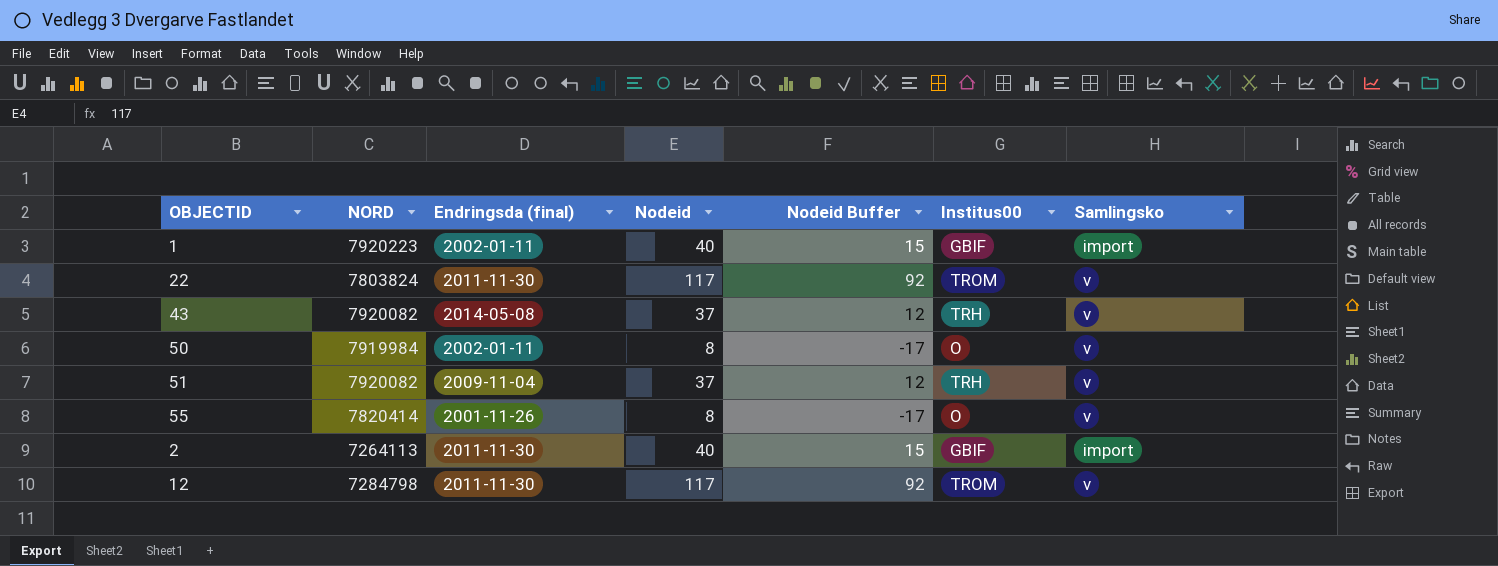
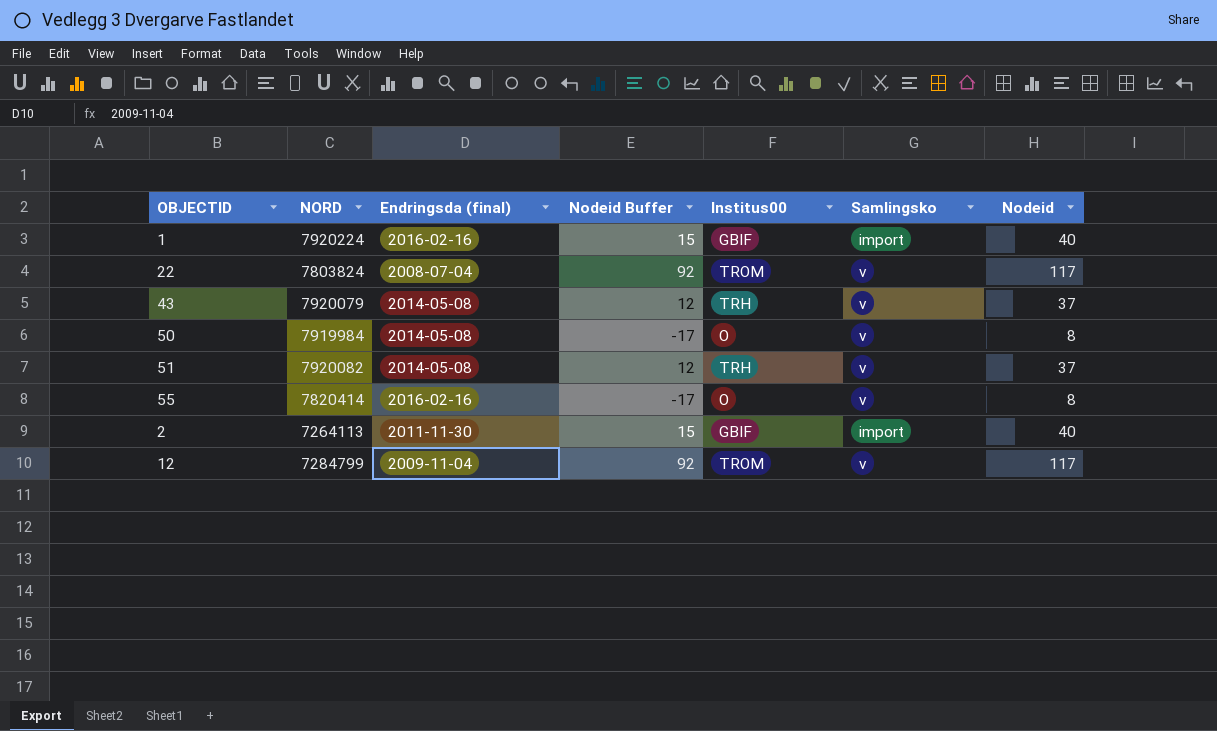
column Nodeid | position: 4 -> 7
1 | NORD: 7920223 -> 7920224
1 | Endringsda (final): 2002-01-11 -> 2016-02-16
22 | Endringsda (final): 2011-11-30 -> 2008-07-04
43 | NORD: 7920082 -> 7920079
50 | Endringsda (final): 2002-01-11 -> 2014-05-08
51 | Endringsda (final): 2009-11-04 -> 2014-05-08
55 | Endringsda (final): 2001-11-26 -> 2016-02-16
12 | NORD: 7284798 -> 7284799
12 | Endringsda (final): 2011-11-30 -> 2009-11-04

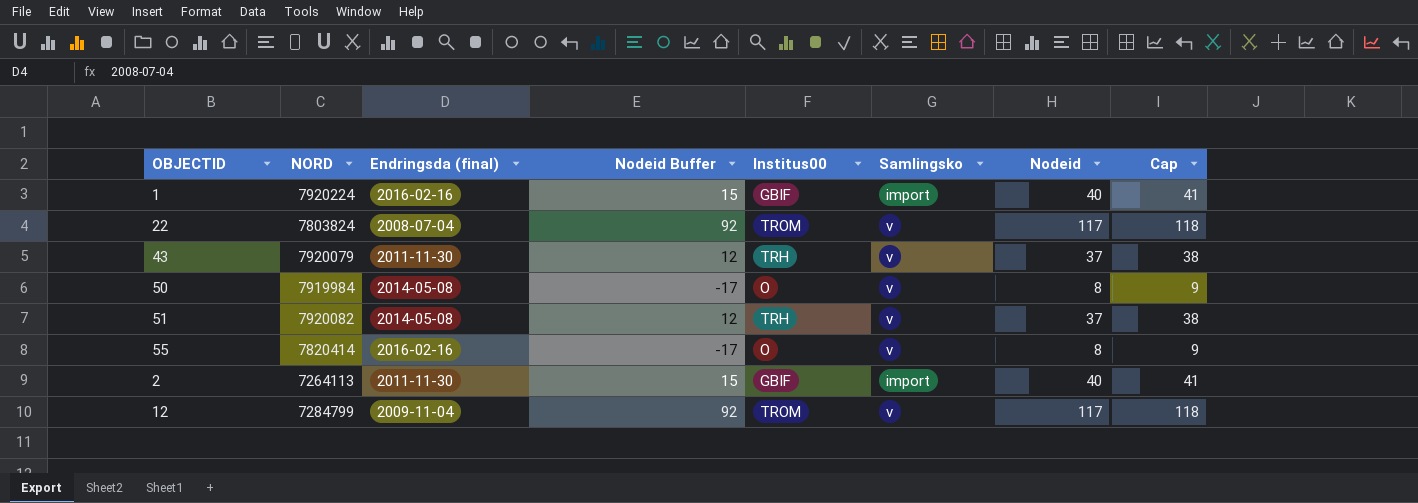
column Cap | formula: none -> [Nodeid] + 1
43 | Endringsda (final): 2014-05-08 -> 2011-11-30

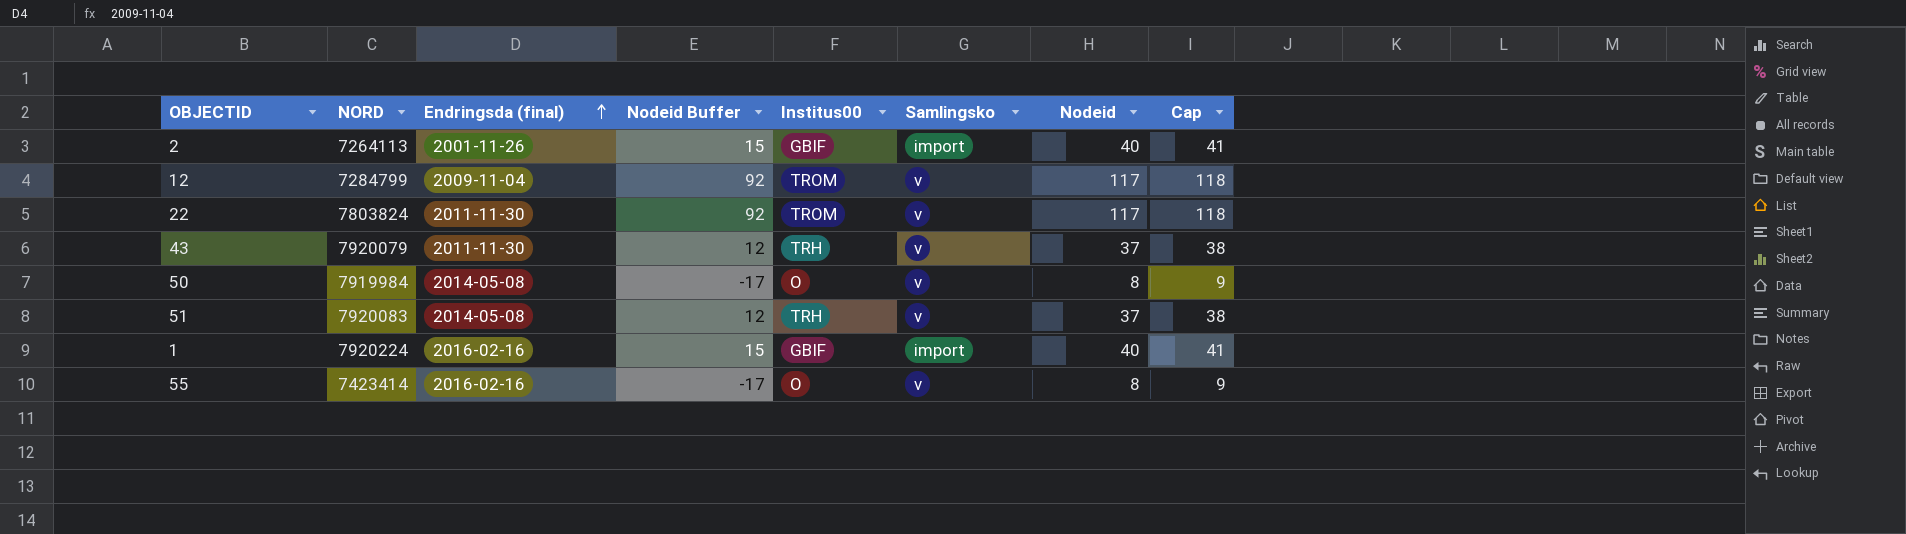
row order: none -> Endringsda (final) ascending
2 | Endringsda (final): 2011-11-30 -> 2001-11-26
22 | Endringsda (final): 2008-07-04 -> 2011-11-30
51 | NORD: 7920082 -> 7920083
55 | NORD: 7820414 -> 7423414

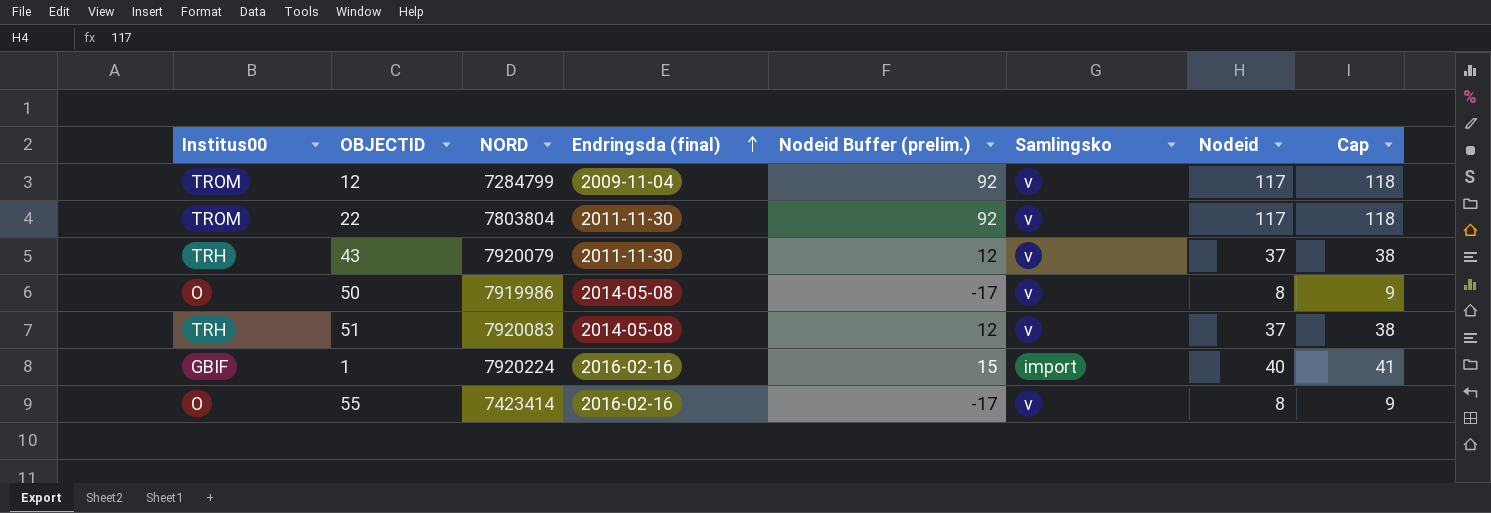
column Institus00 | position: 5 -> 1
column name: Nodeid Buffer -> Nodeid Buffer (prelim.)
row 2: 7264113 | 2001-11-26 | 15 | GBIF | import | 40 | 41 -> none
22 | NORD: 7803824 -> 7803804
50 | NORD: 7919984 -> 7919986

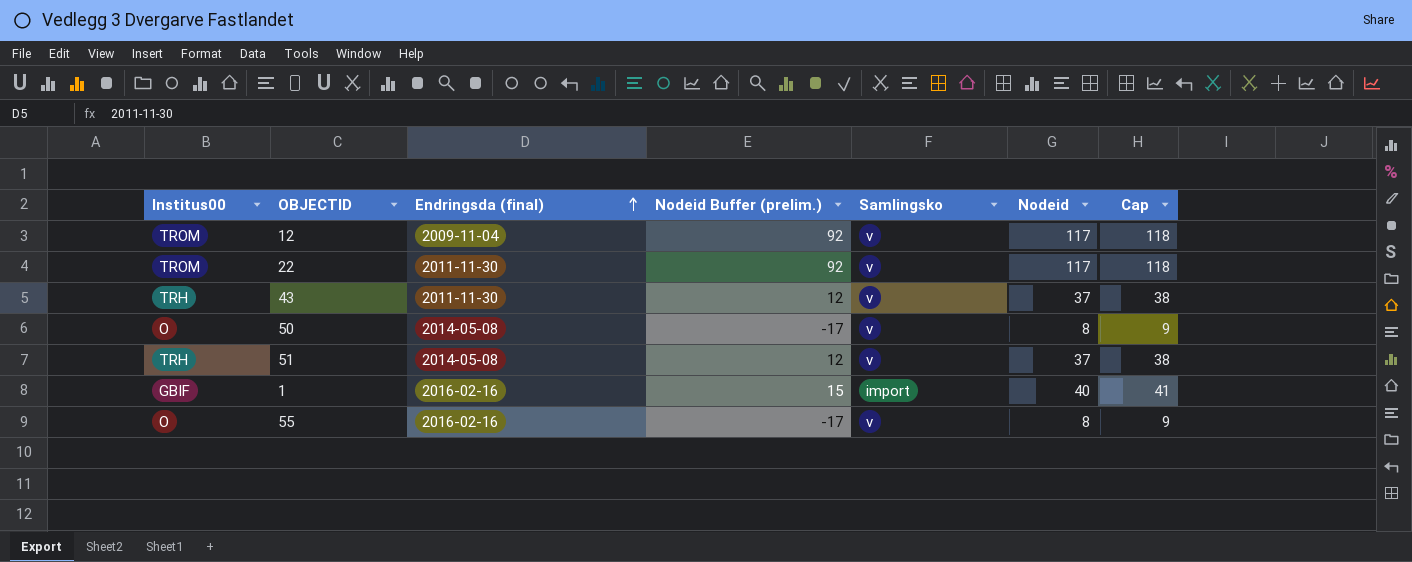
column NORD | position: 3 -> none

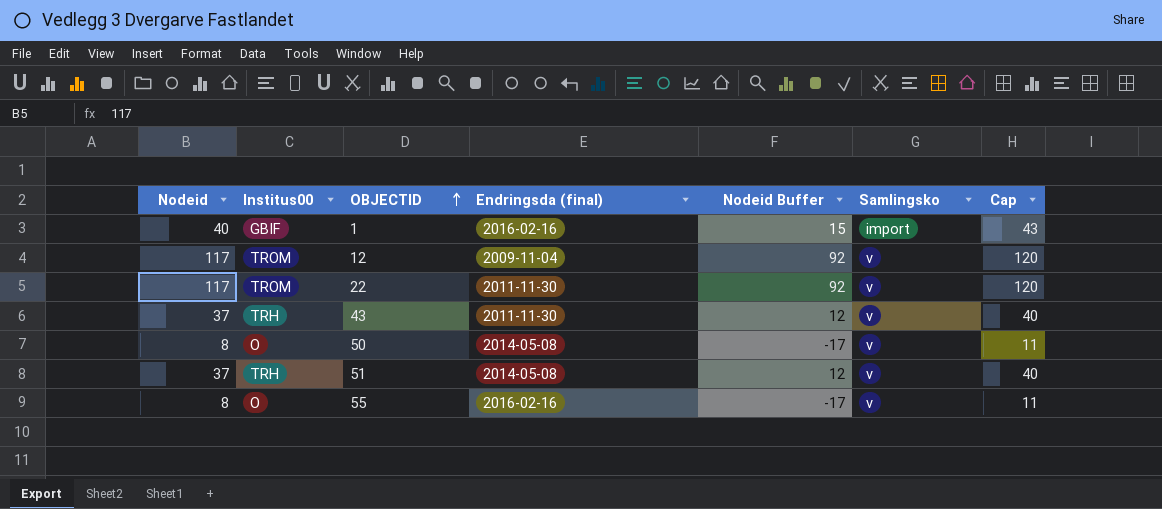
row order: Endringsda (final) ascending -> OBJECTID ascending
column Nodeid | position: 6 -> 1
column name: Nodeid Buffer (prelim.) -> Nodeid Buffer
column Cap | formula: [Nodeid] + 1 -> [Nodeid] + 3

